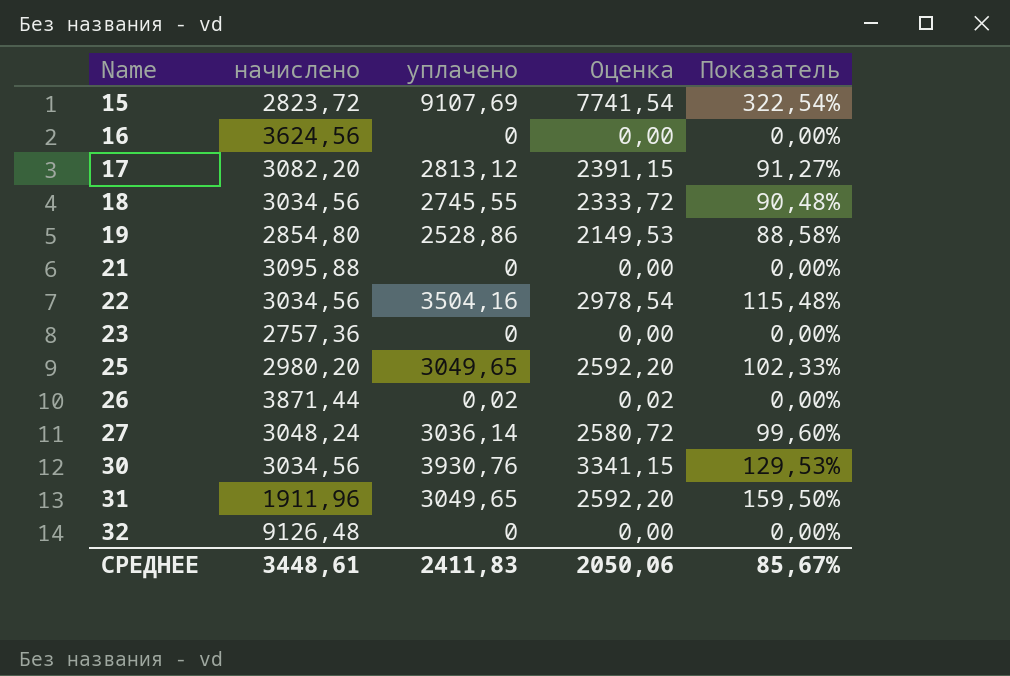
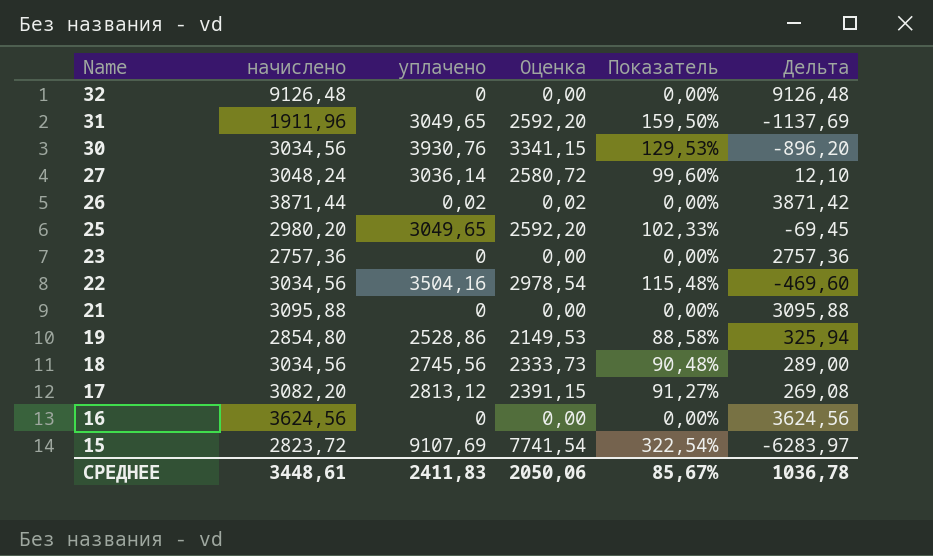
row order: Name ascending -> Name descending
column Дельта | formula: none -> [начислено] - [уплачено]
18 | уплачено: 2745,55 -> 2745,56
18 | Оценка: 2333,72 -> 2333,73

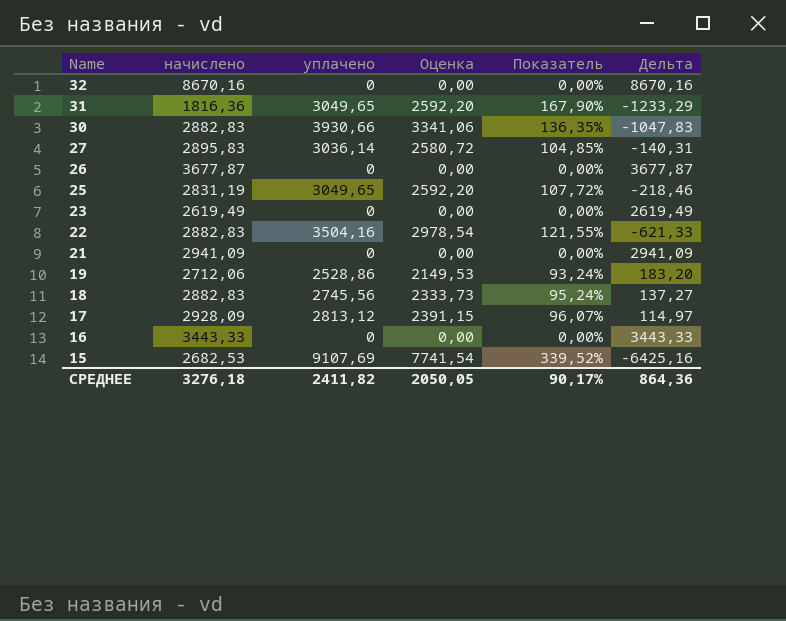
32 | начислено: 9126,48 -> 8670,16
32 | Дельта: 9126,48 -> 8670,16
31 | начислено: 1911,96 -> 1816,36
31 | Показатель: 159,50% -> 167,90%
31 | Дельта: -1137,69 -> -1233,29
30 | начислено: 3034,56 -> 2882,83
30 | уплачено: 3930,76 -> 3930,66
30 | Оценка: 3341,15 -> 3341,06
30 | Показатель: 129,53% -> 136,35%
30 | Дельта: -896,20 -> -1047,83
27 | начислено: 3048,24 -> 2895,83
27 | Показатель: 99,60% -> 104,85%
27 | Дельта: 12,10 -> -140,31
26 | начислено: 3871,44 -> 3677,87
26 | уплачено: 0,02 -> 0
26 | Оценка: 0,02 -> 0,00
26 | Дельта: 3871,42 -> 3677,87
25 | начислено: 2980,20 -> 2831,19
25 | Показатель: 102,33% -> 107,72%
25 | Дельта: -69,45 -> -218,46
23 | начислено: 2757,36 -> 2619,49
23 | Дельта: 2757,36 -> 2619,49
22 | начислено: 3034,56 -> 2882,83
22 | Показатель: 115,48% -> 121,55%
22 | Дельта: -469,60 -> -621,33
21 | начислено: 3095,88 -> 2941,09
21 | Дельта: 3095,88 -> 2941,09
19 | начислено: 2854,80 -> 2712,06
19 | Показатель: 88,58% -> 93,24%
19 | Дельта: 325,94 -> 183,20
18 | начислено: 3034,56 -> 2882,83
18 | Показатель: 90,48% -> 95,24%
18 | Дельта: 289,00 -> 137,27
17 | начислено: 3082,20 -> 2928,09
17 | Показатель: 91,27% -> 96,07%
17 | Дельта: 269,08 -> 114,97
16 | начислено: 3624,56 -> 3443,33
16 | Дельта: 3624,56 -> 3443,33
15 | начислено: 2823,72 -> 2682,53
15 | Показатель: 322,54% -> 339,52%
15 | Дельта: -6283,97 -> -6425,16
СРЕДНЕЕ | начислено: 3448,61 -> 3276,18
СРЕДНЕЕ | уплачено: 2411,83 -> 2411,82
СРЕДНЕЕ | Оценка: 2050,06 -> 2050,05
СРЕДНЕЕ | Показатель: 85,67% -> 90,17%
СРЕДНЕЕ | Дельта: 1036,78 -> 864,36

